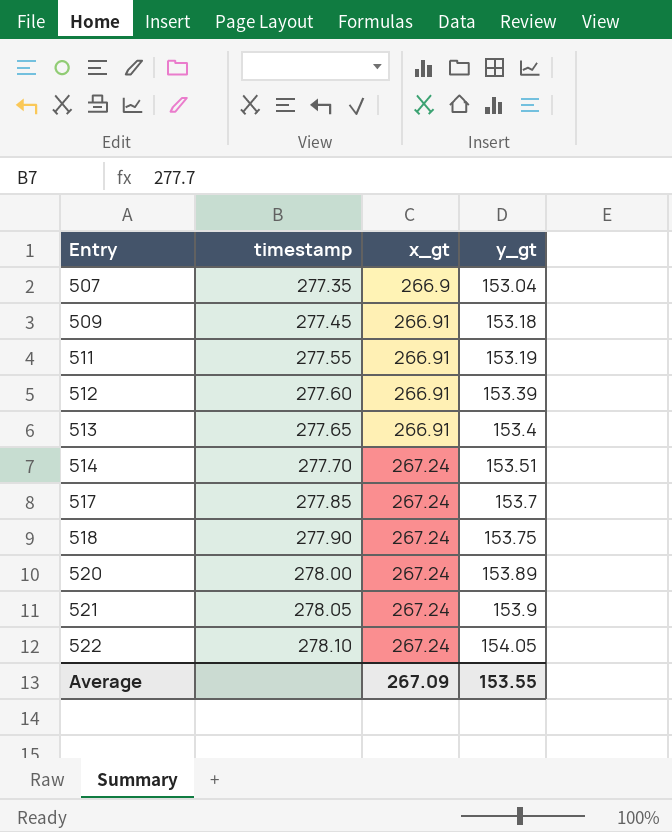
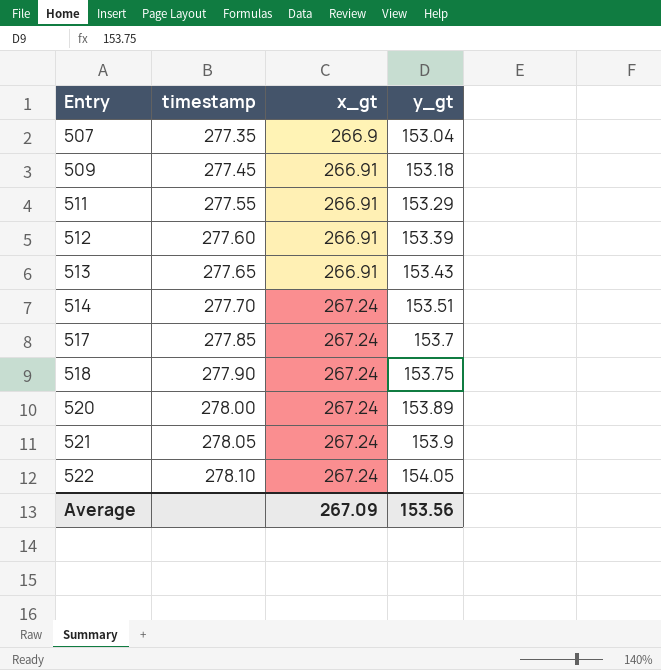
511 | y_gt: 153.19 -> 153.29
513 | y_gt: 153.4 -> 153.43
Average | y_gt: 153.55 -> 153.56

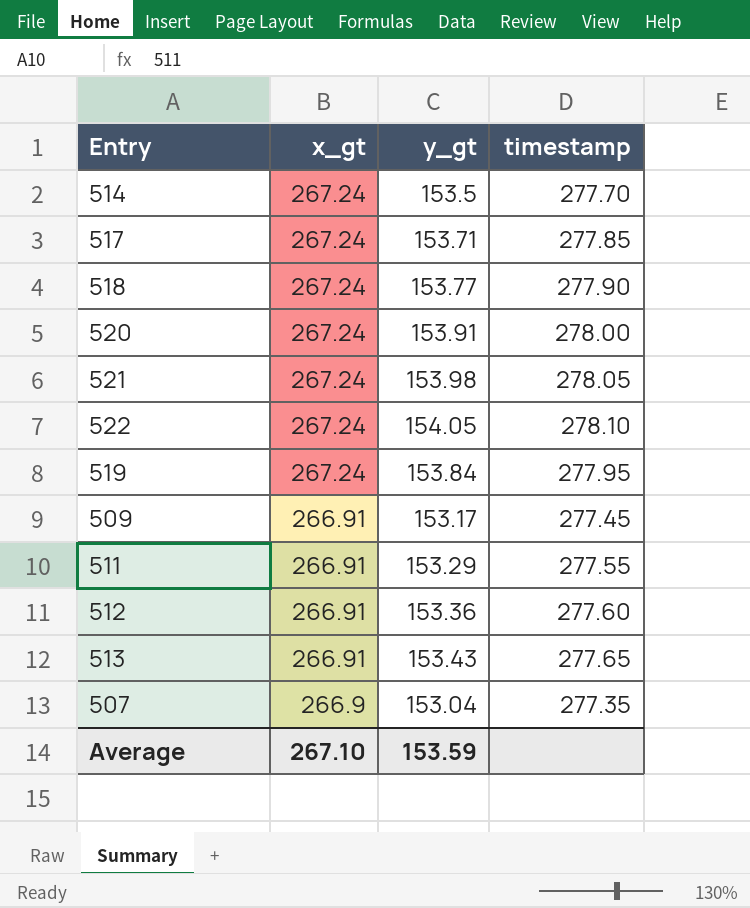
row order: Entry ascending -> x_gt descending
column timestamp | position: 2 -> 4
514 | y_gt: 153.51 -> 153.5
517 | y_gt: 153.7 -> 153.71
518 | y_gt: 153.75 -> 153.77
520 | y_gt: 153.89 -> 153.91
521 | y_gt: 153.9 -> 153.98
row 519: none -> 267.24 | 153.84 | 277.95
509 | y_gt: 153.18 -> 153.17
512 | y_gt: 153.39 -> 153.36
Average | x_gt: 267.09 -> 267.10
Average | y_gt: 153.56 -> 153.59

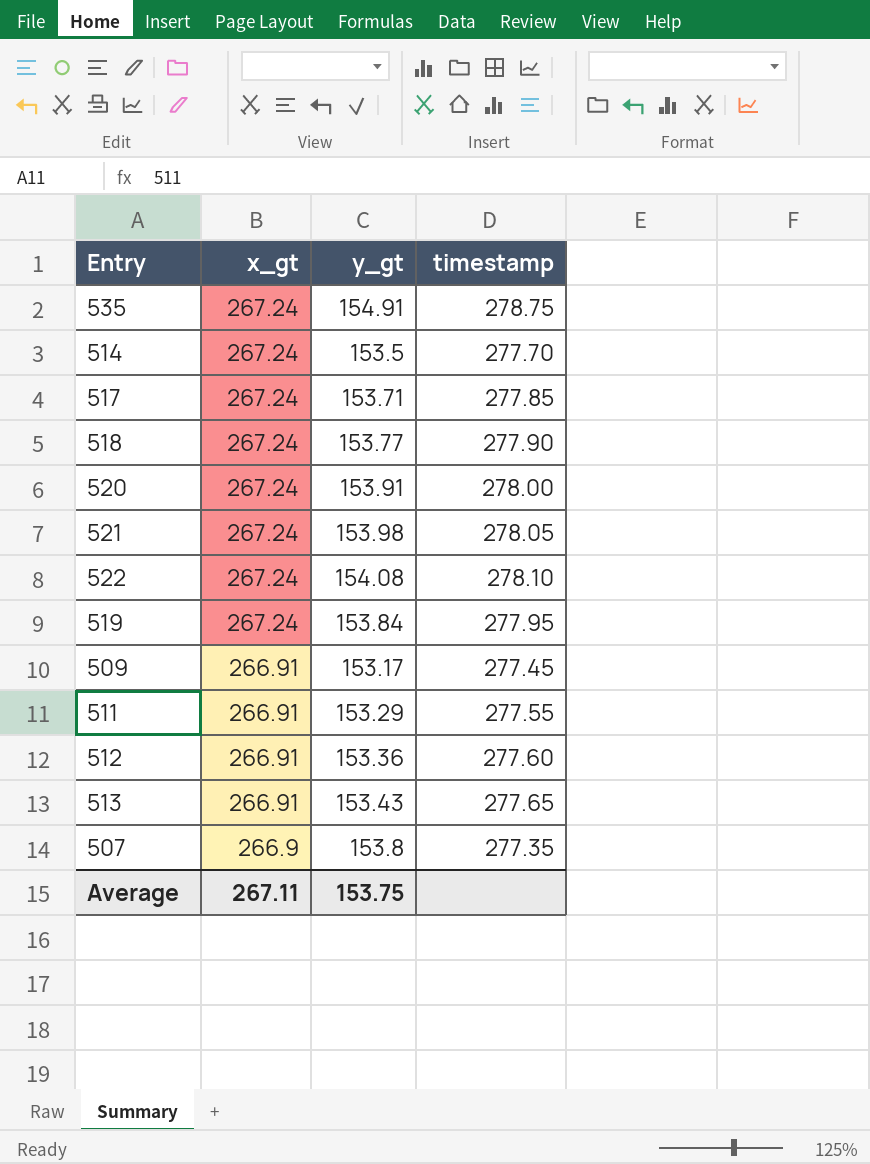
row 535: none -> 267.24 | 154.91 | 278.75
522 | y_gt: 154.05 -> 154.08
507 | y_gt: 153.04 -> 153.8
Average | x_gt: 267.10 -> 267.11
Average | y_gt: 153.59 -> 153.75

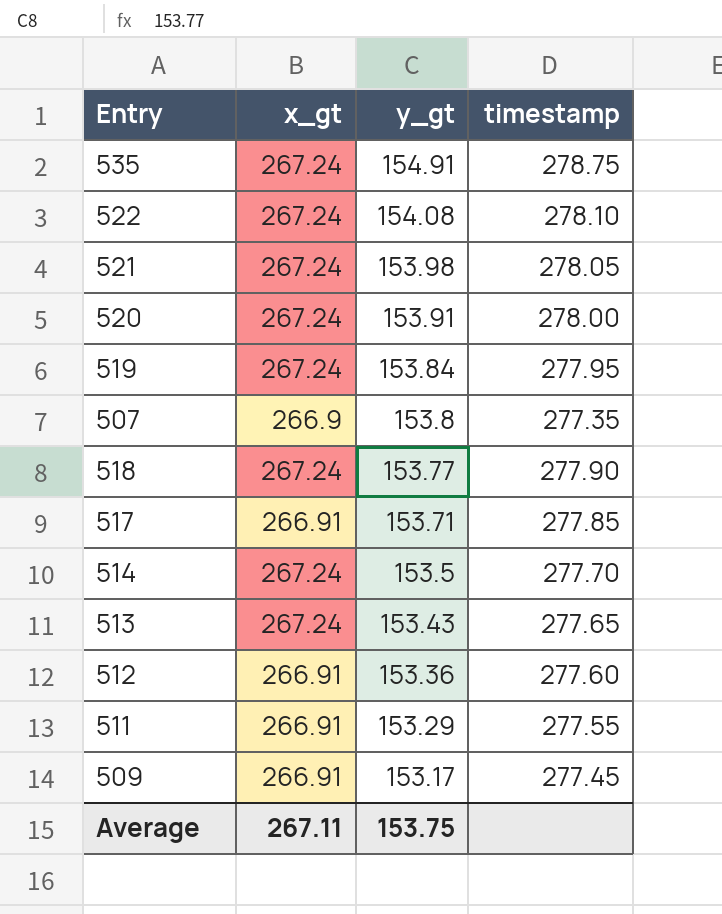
row order: x_gt descending -> y_gt descending
517 | x_gt: 267.24 -> 266.91
513 | x_gt: 266.91 -> 267.24

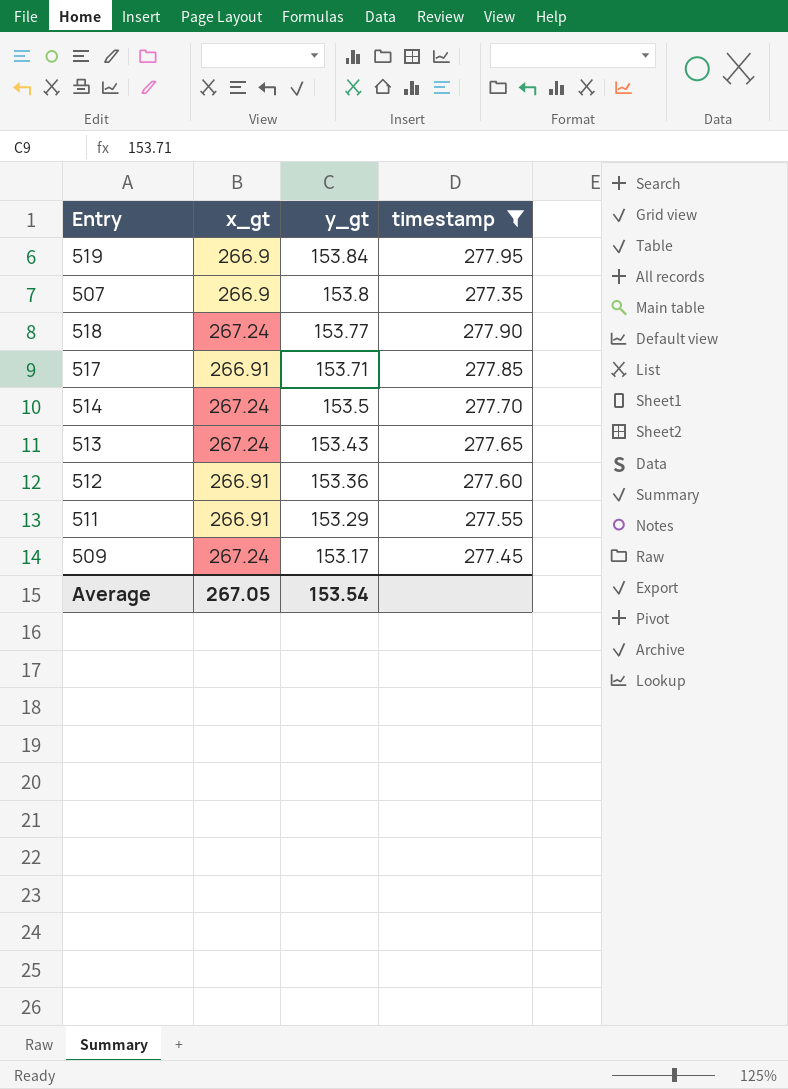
filter: none -> timestamp <= 277.95
519 | x_gt: 267.24 -> 266.9
509 | x_gt: 266.91 -> 267.24
Average | x_gt: 267.11 -> 267.05
Average | y_gt: 153.75 -> 153.54

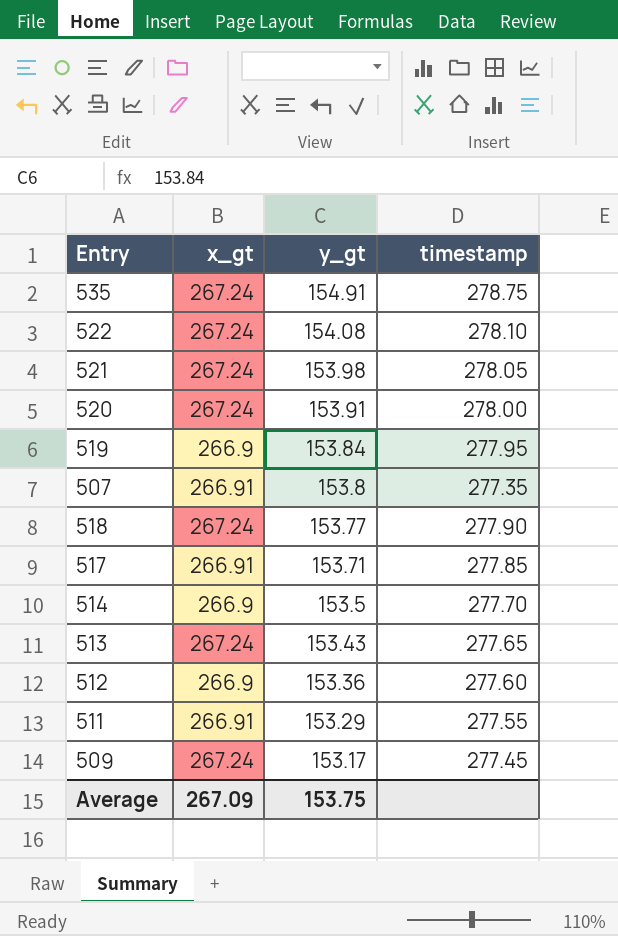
filter: timestamp <= 277.95 -> none
507 | x_gt: 266.9 -> 266.91
514 | x_gt: 267.24 -> 266.9
512 | x_gt: 266.91 -> 266.9
Average | x_gt: 267.05 -> 267.09
Average | y_gt: 153.54 -> 153.75

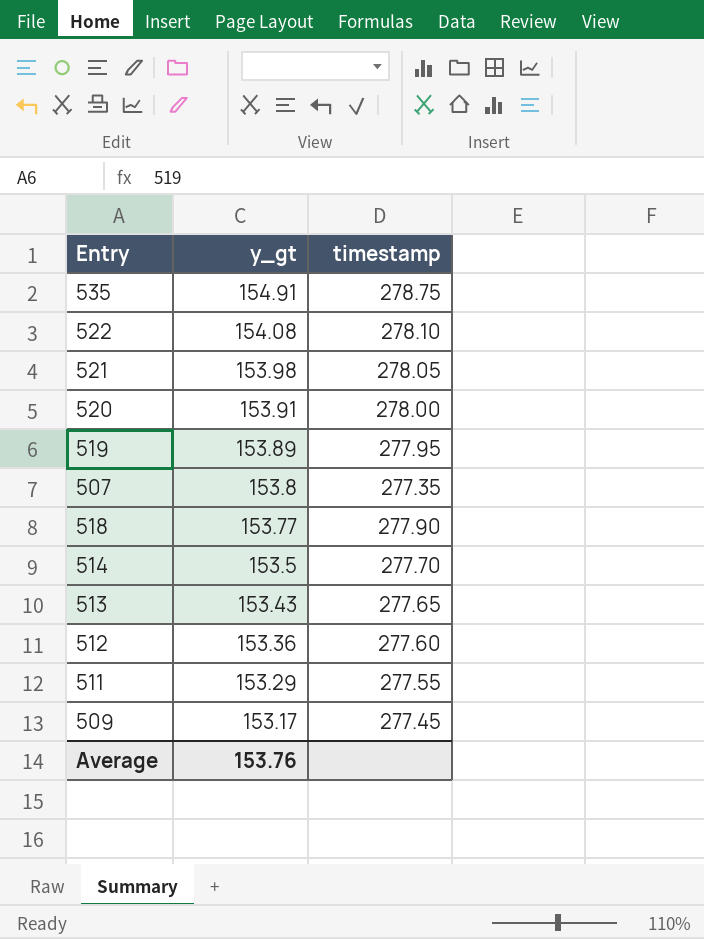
column x_gt | position: 2 -> none
row 517: 266.91 | 153.71 | 277.85 -> none
519 | y_gt: 153.84 -> 153.89
Average | y_gt: 153.75 -> 153.76

